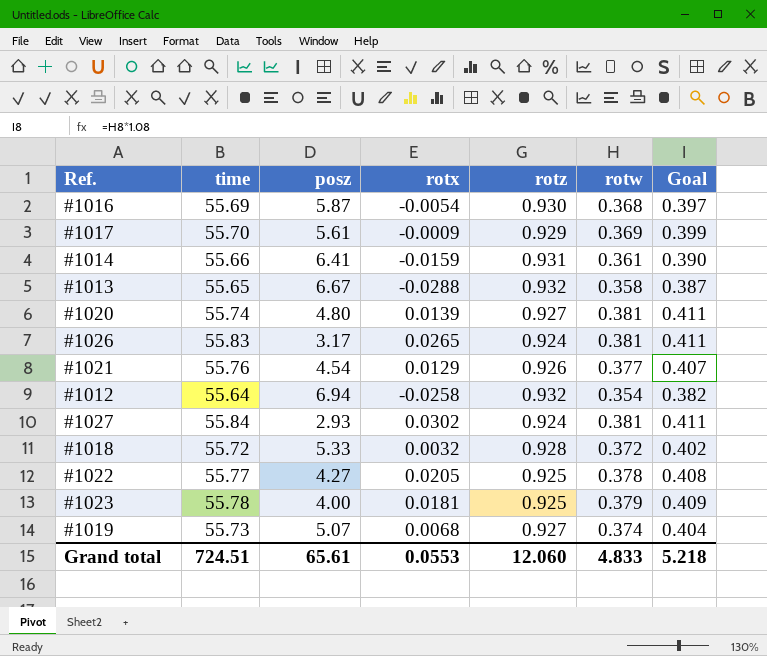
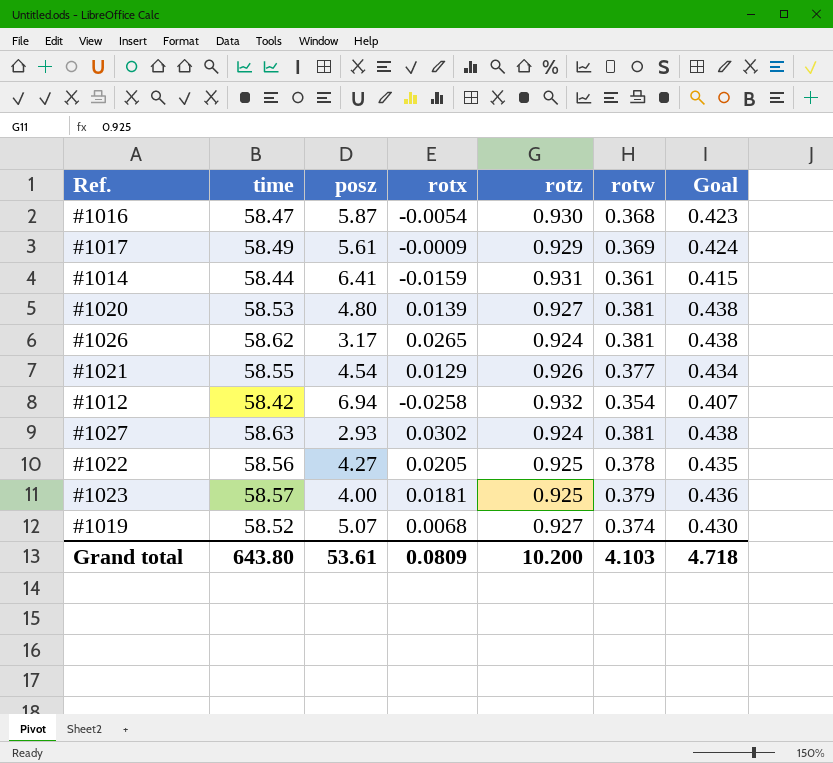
column Goal | formula: [rotw] * 1.08 -> [rotw] * 1.15
row #1013: 55.65 | 6.67 | -0.0288 | 0.932 | 0.358 | 0.387 -> none
row #1018: 55.72 | 5.33 | 0.0032 | 0.928 | 0.372 | 0.402 -> none
#1016 | time: 55.69 -> 58.47
#1017 | time: 55.70 -> 58.49
#1014 | time: 55.66 -> 58.44
#1020 | time: 55.74 -> 58.53
#1026 | time: 55.83 -> 58.62
#1021 | time: 55.76 -> 58.55
#1012 | time: 55.64 -> 58.42
#1027 | time: 55.84 -> 58.63
#1022 | time: 55.77 -> 58.56
#1023 | time: 55.78 -> 58.57
#1019 | time: 55.73 -> 58.52
Grand total | time: 724.51 -> 643.80
Grand total | posz: 65.61 -> 53.61
Grand total | rotx: 0.0553 -> 0.0809
Grand total | rotz: 12.060 -> 10.200
Grand total | rotw: 4.833 -> 4.103
Grand total | Goal: 5.218 -> 4.718

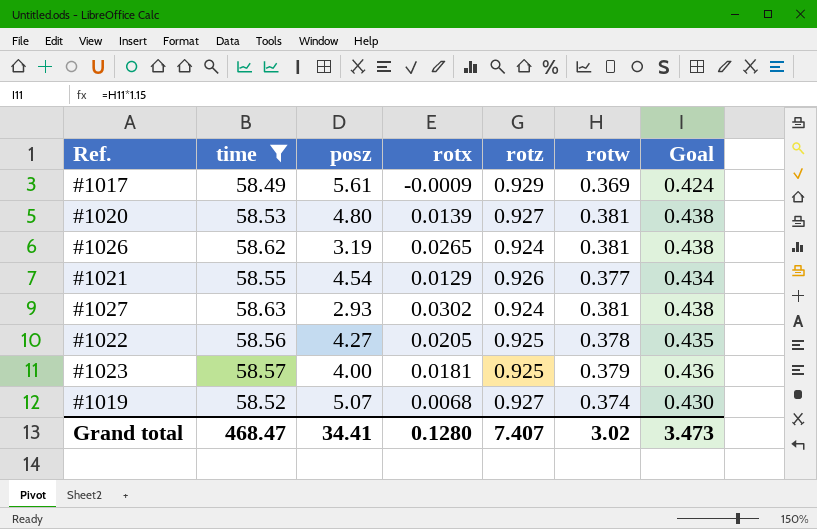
filter: none -> time >= 58.49
#1026 | posz: 3.17 -> 3.19
Grand total | time: 643.80 -> 468.47
Grand total | posz: 53.61 -> 34.41
Grand total | rotx: 0.0809 -> 0.1280
Grand total | rotz: 10.200 -> 7.407
Grand total | rotw: 4.103 -> 3.02
Grand total | Goal: 4.718 -> 3.473

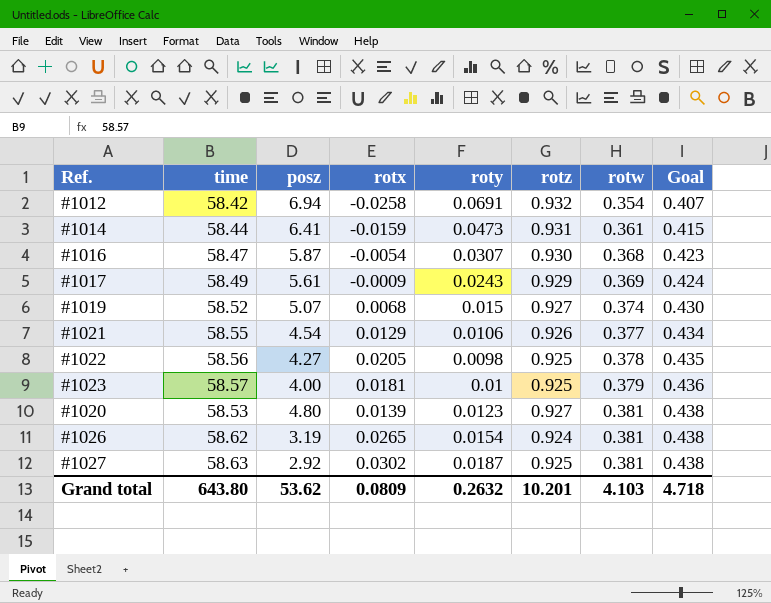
filter: time >= 58.49 -> none
row order: none -> rotw ascending
column roty | position: none -> 5
#1027 | posz: 2.93 -> 2.92
#1027 | rotz: 0.924 -> 0.925
Grand total | time: 468.47 -> 643.80
Grand total | posz: 34.41 -> 53.62
Grand total | rotx: 0.1280 -> 0.0809
Grand total | rotz: 7.407 -> 10.201
Grand total | rotw: 3.02 -> 4.103
Grand total | Goal: 3.473 -> 4.718

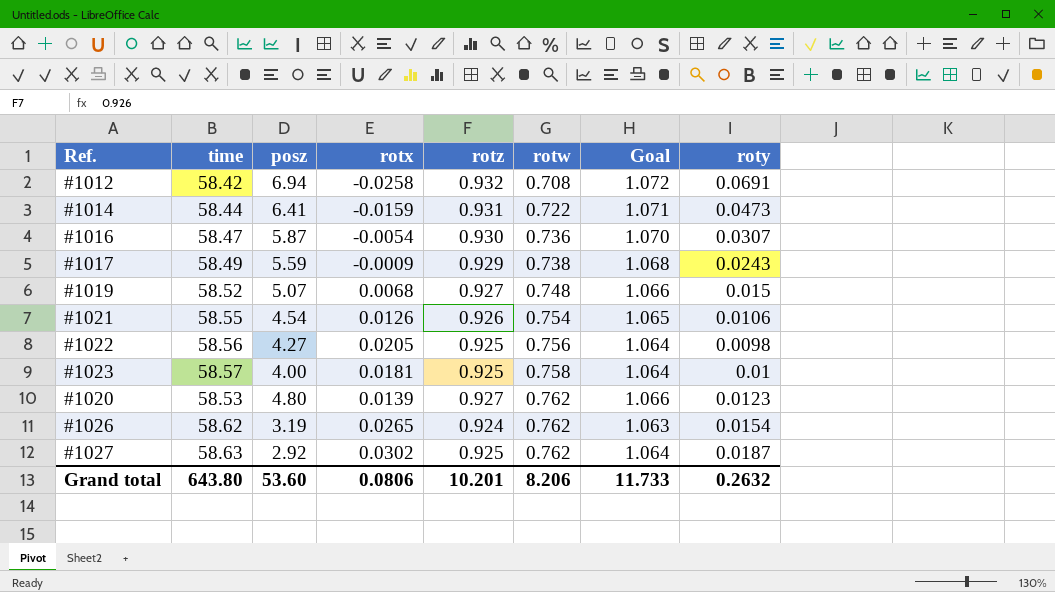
column Goal | formula: [rotw] * 1.15 -> [rotz] * 1.15
column roty | position: 5 -> 8
#1012 | rotw: 0.354 -> 0.708
#1014 | rotw: 0.361 -> 0.722
#1016 | rotw: 0.368 -> 0.736
#1017 | posz: 5.61 -> 5.59
#1017 | rotw: 0.369 -> 0.738
#1019 | rotw: 0.374 -> 0.748
#1021 | rotx: 0.0129 -> 0.0126
#1021 | rotw: 0.377 -> 0.754
#1022 | rotw: 0.378 -> 0.756
#1023 | rotw: 0.379 -> 0.758
#1020 | rotw: 0.381 -> 0.762
#1026 | rotw: 0.381 -> 0.762
#1027 | rotw: 0.381 -> 0.762
Grand total | posz: 53.62 -> 53.60
Grand total | rotx: 0.0809 -> 0.0806
Grand total | rotw: 4.103 -> 8.206
Grand total | Goal: 4.718 -> 11.733

